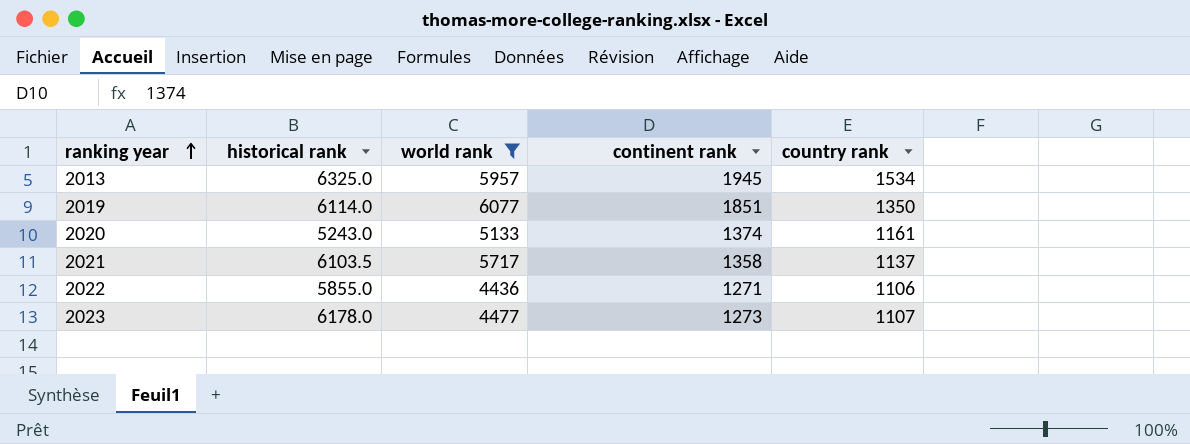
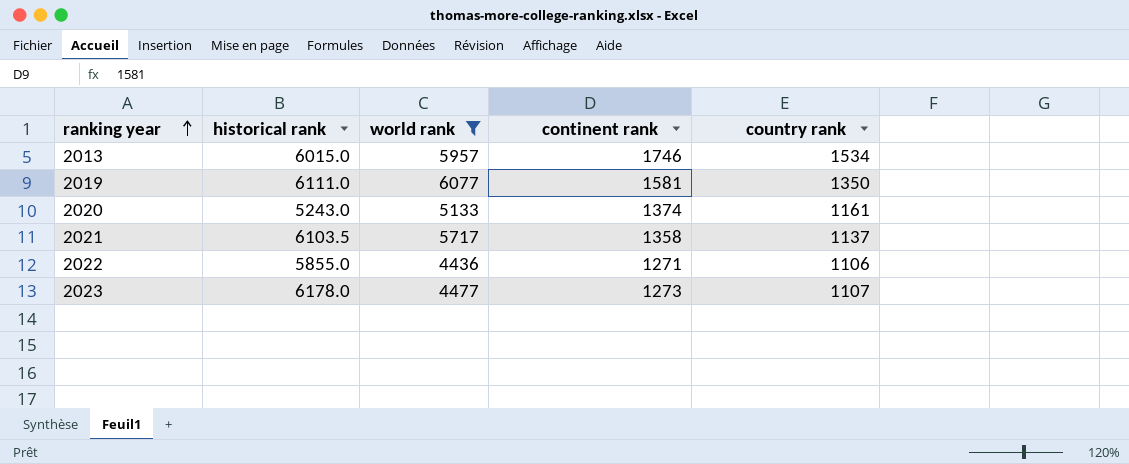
2013 | historical rank: 6325.0 -> 6015.0
2013 | continent rank: 1945 -> 1746
2019 | historical rank: 6114.0 -> 6111.0
2019 | continent rank: 1851 -> 1581

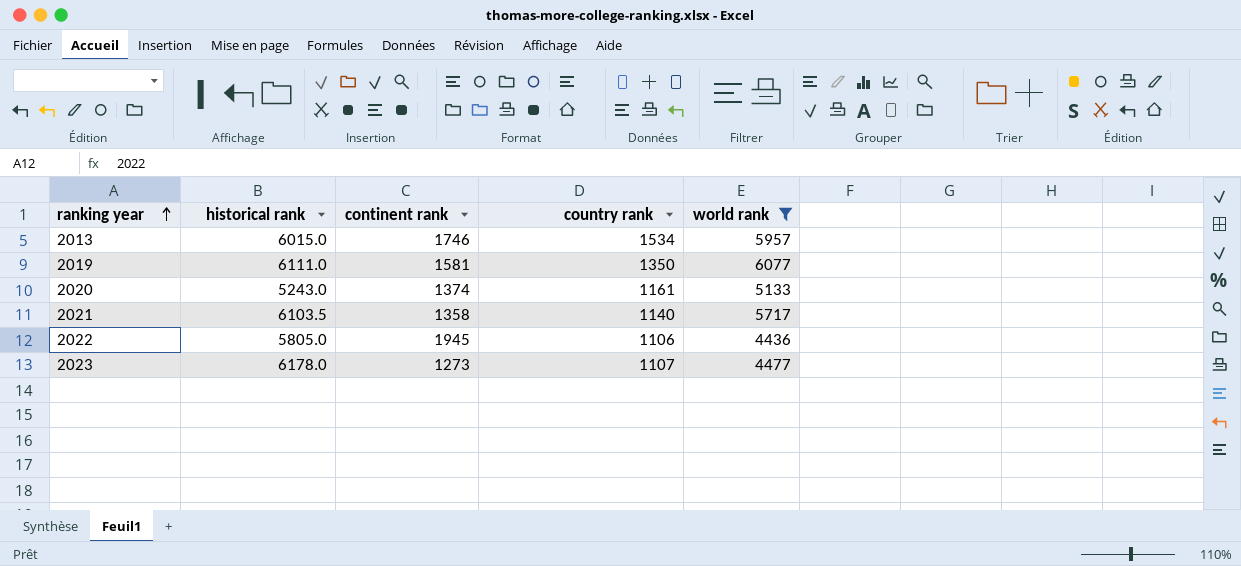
column world rank | position: 3 -> 5
2021 | country rank: 1137 -> 1140
2022 | historical rank: 5855.0 -> 5805.0
2022 | continent rank: 1271 -> 1945

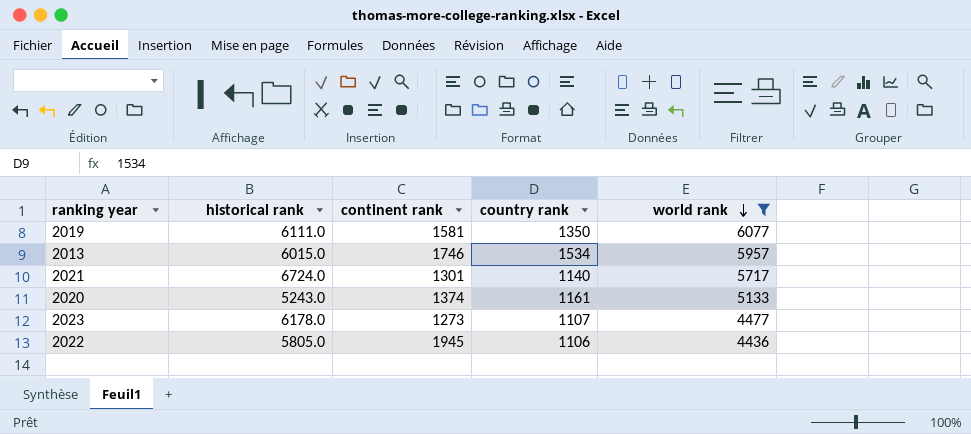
row order: ranking year ascending -> world rank descending
2021 | historical rank: 6103.5 -> 6724.0
2021 | continent rank: 1358 -> 1301

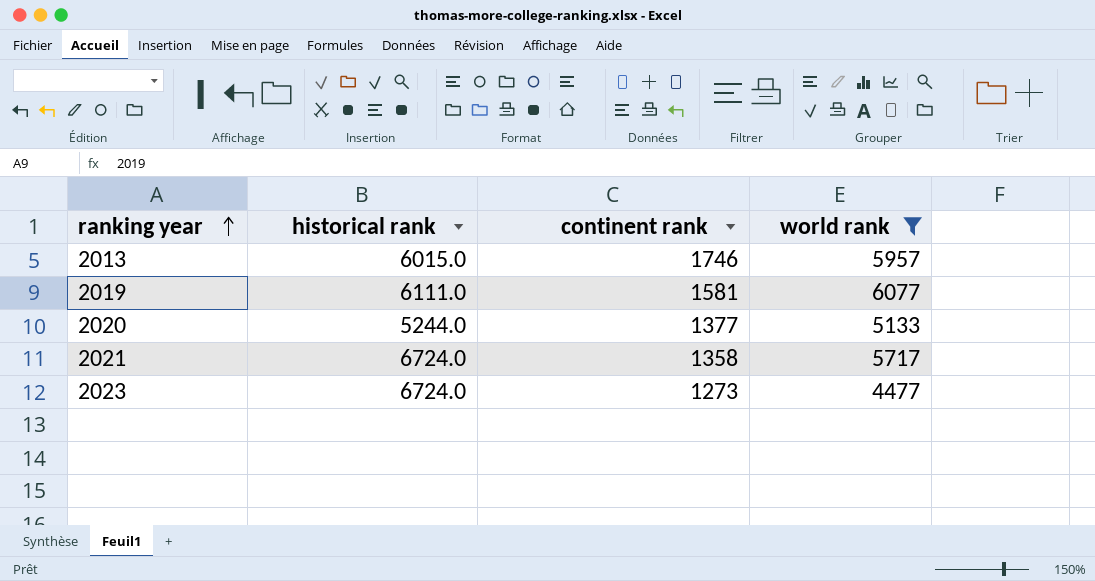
row order: world rank descending -> ranking year ascending
column country rank | position: 4 -> none
row 2022: 5805.0 | 1945 | 1106 | 4436 -> none
2020 | historical rank: 5243.0 -> 5244.0
2020 | continent rank: 1374 -> 1377
2021 | continent rank: 1301 -> 1358
2023 | historical rank: 6178.0 -> 6724.0

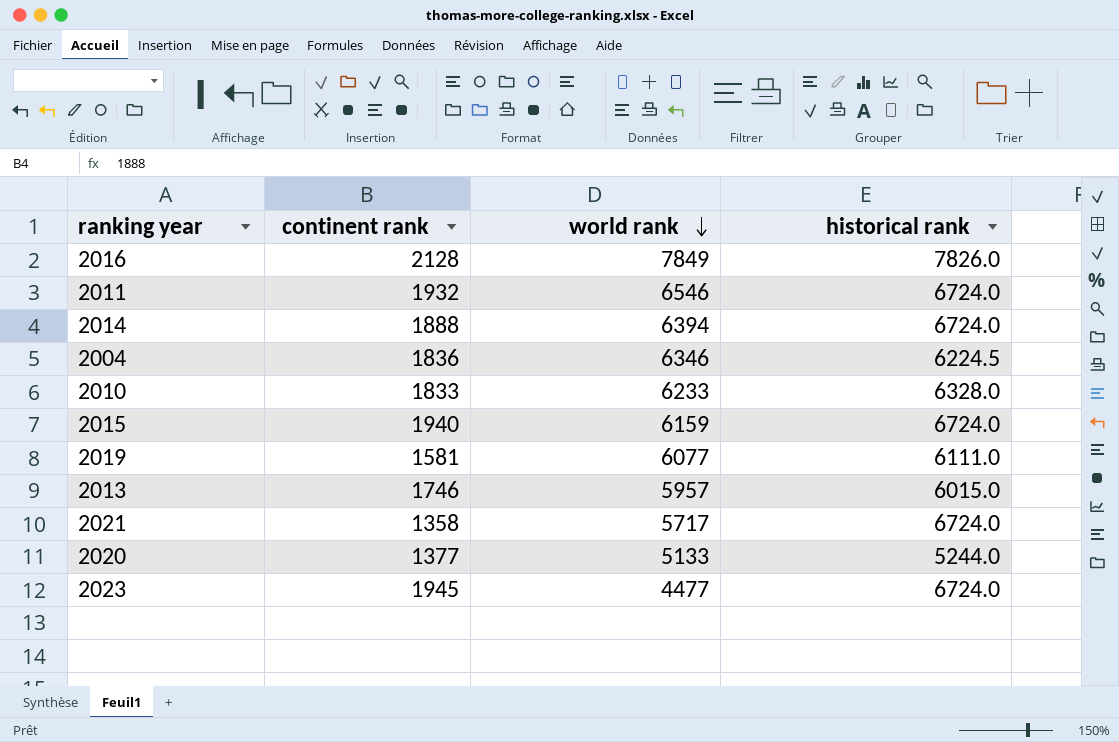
filter: world rank <= 6077 -> none
row order: ranking year ascending -> world rank descending
column historical rank | position: 2 -> 4
2023 | continent rank: 1273 -> 1945

